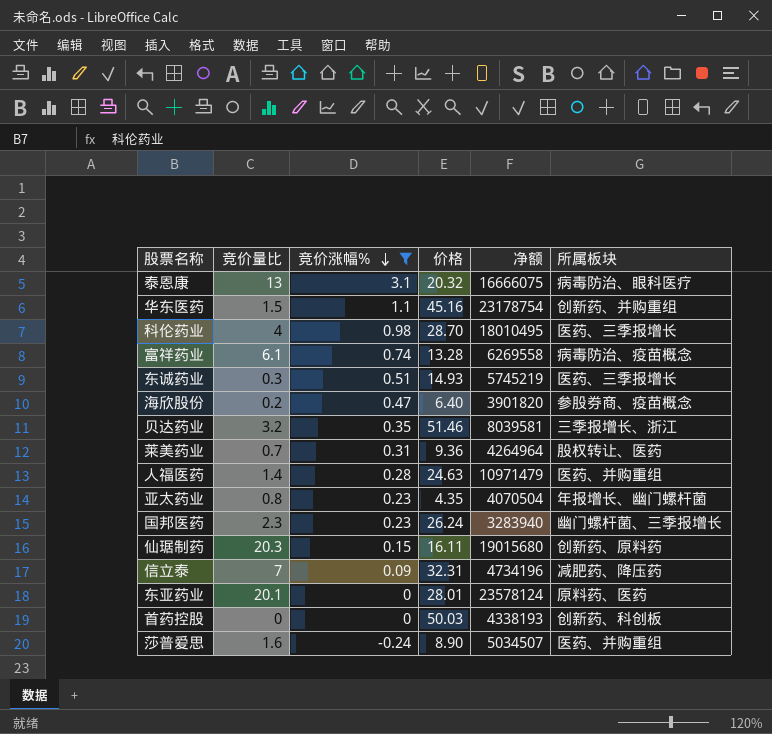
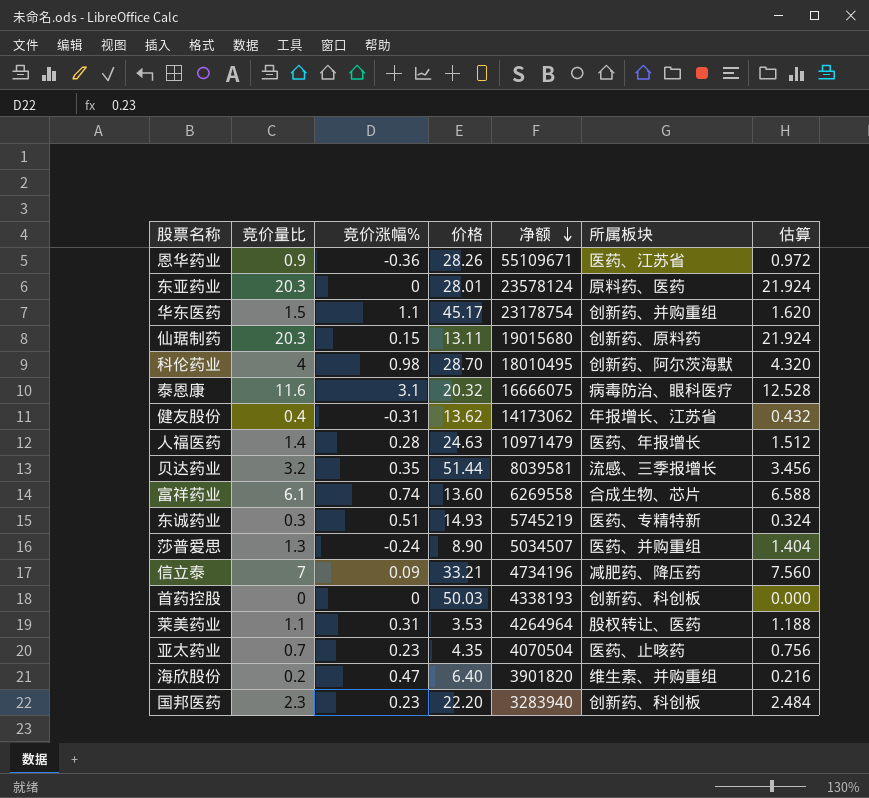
filter: 竞价涨幅% >= -0.24 -> none
row order: 竞价涨幅% descending -> 净额 descending
column 估算 | formula: none -> [竞价量比] * 1.08
东亚药业 | 竞价量比: 20.1 -> 20.3
华东医药 | 价格: 45.16 -> 45.17
仙琚制药 | 价格: 16.11 -> 13.11
科伦药业 | 所属板块: 医药、三季报增长 -> 创新药、阿尔茨海默
泰恩康 | 竞价量比: 13 -> 11.6
人福医药 | 所属板块: 医药、并购重组 -> 医药、年报增长
贝达药业 | 价格: 51.46 -> 51.44
贝达药业 | 所属板块: 三季报增长、浙江 -> 流感、三季报增长
富祥药业 | 价格: 13.28 -> 13.60
富祥药业 | 所属板块: 病毒防治、疫苗概念 -> 合成生物、芯片
东诚药业 | 所属板块: 医药、三季报增长 -> 医药、专精特新
莎普爱思 | 竞价量比: 1.6 -> 1.3
信立泰 | 价格: 32.31 -> 33.21
莱美药业 | 竞价量比: 0.7 -> 1.1
莱美药业 | 价格: 9.36 -> 3.53
亚太药业 | 竞价量比: 0.8 -> 0.7
亚太药业 | 所属板块: 年报增长、幽门螺杆菌 -> 医药、止咳药
海欣股份 | 所属板块: 参股券商、疫苗概念 -> 维生素、并购重组
国邦医药 | 价格: 26.24 -> 22.20
国邦医药 | 所属板块: 幽门螺杆菌、三季报增长 -> 创新药、科创板

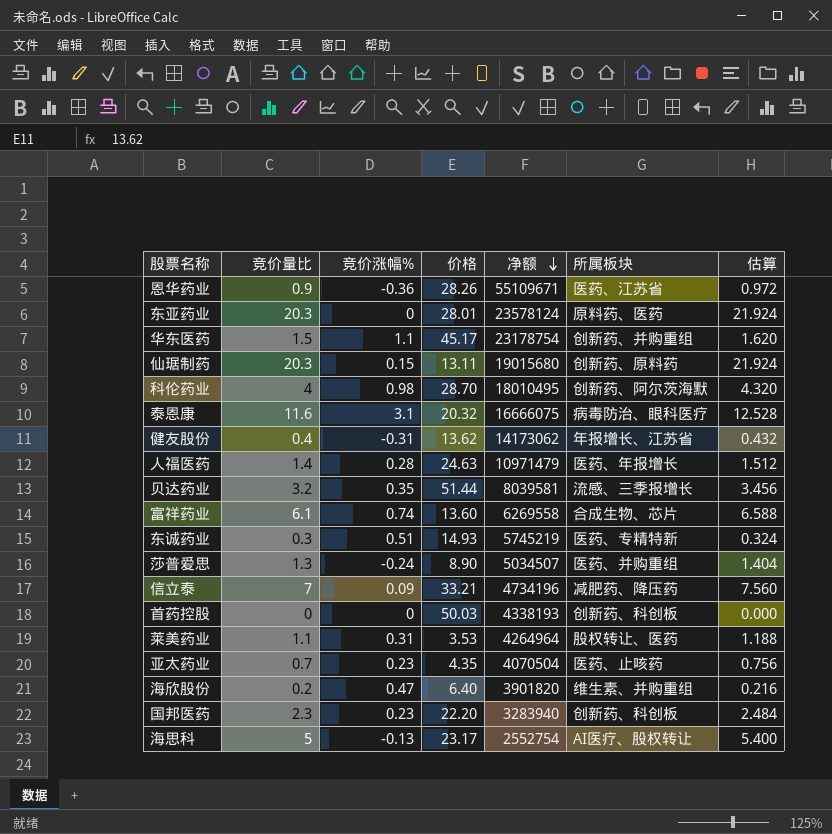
row 海思科: none -> 5 | -0.13 | 23.17 | 2552754 | AI医疗、股权转让 | 5.400

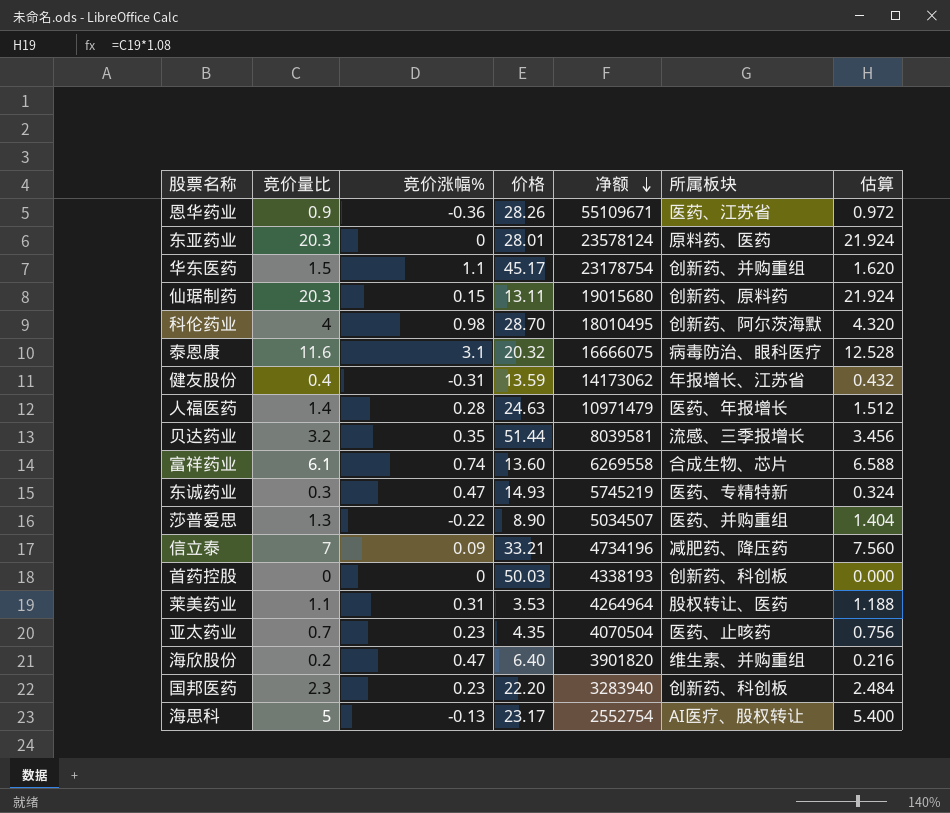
健友股份 | 价格: 13.62 -> 13.59
东诚药业 | 竞价涨幅%: 0.51 -> 0.47
莎普爱思 | 竞价涨幅%: -0.24 -> -0.22

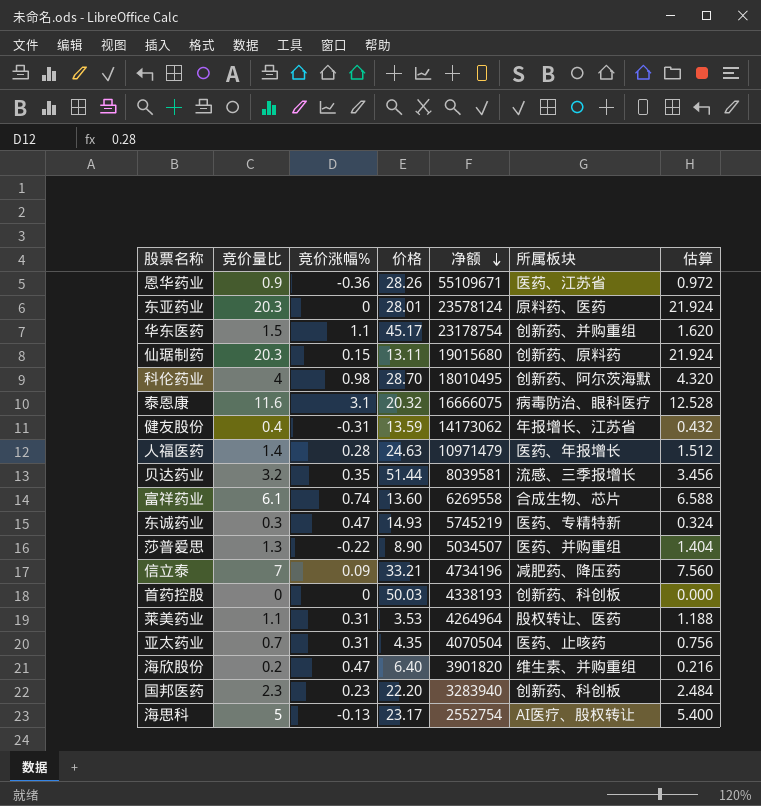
亚太药业 | 竞价涨幅%: 0.23 -> 0.31

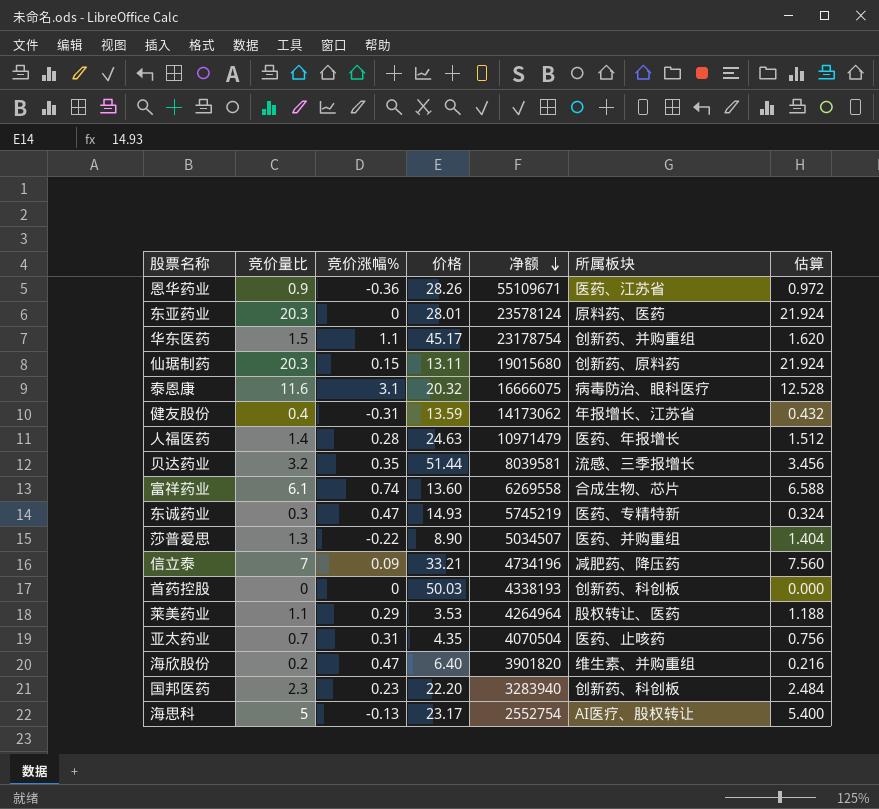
row 科伦药业: 4 | 0.98 | 28.70 | 18010495 | 创新药、阿尔茨海默 | 4.320 -> none
莱美药业 | 竞价涨幅%: 0.31 -> 0.29

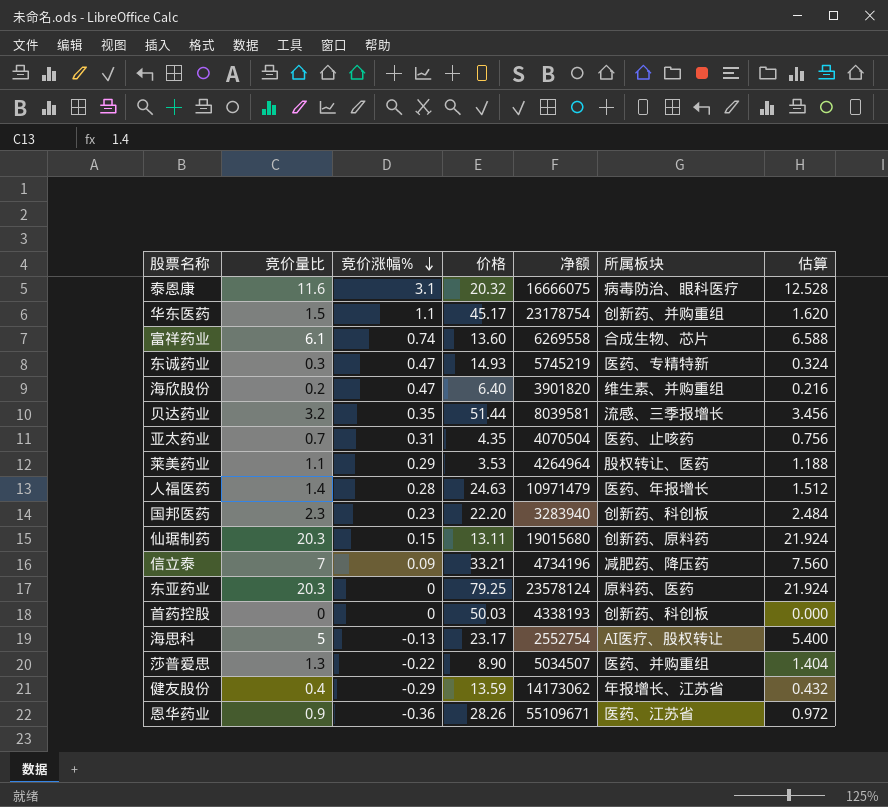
row order: 净额 descending -> 竞价涨幅% descending
东亚药业 | 价格: 28.01 -> 79.25
健友股份 | 竞价涨幅%: -0.31 -> -0.29

